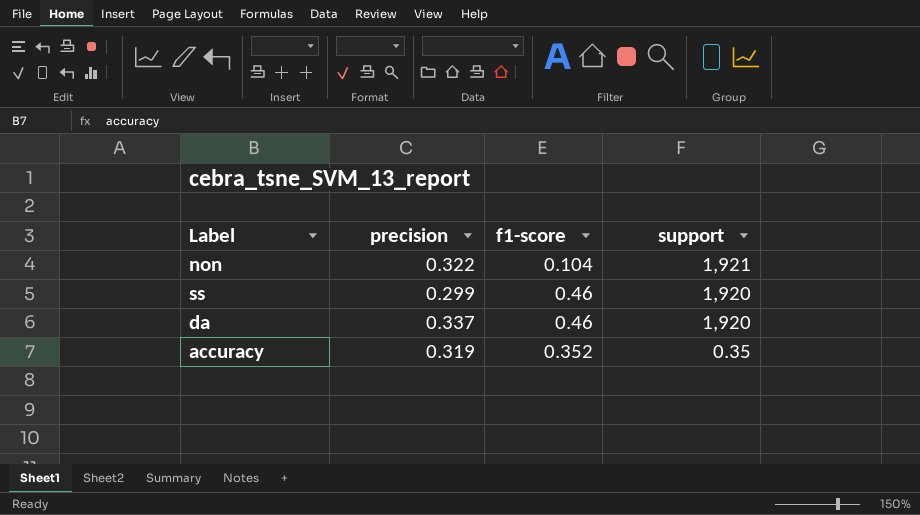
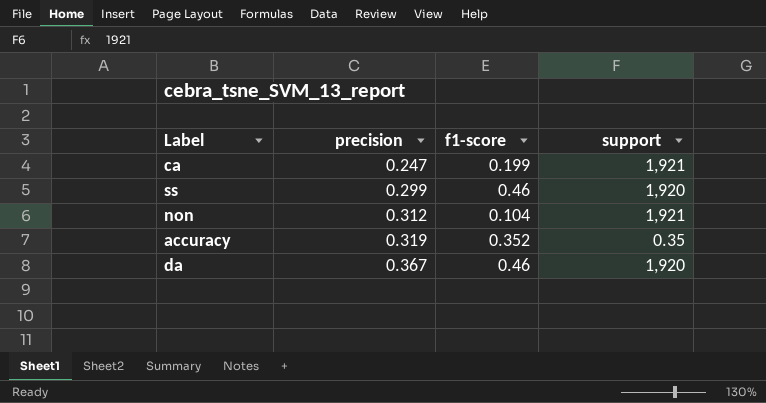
row order: support descending -> precision ascending
row ca: none -> 0.247 | 0.199 | 1,921
non | precision: 0.322 -> 0.312
da | precision: 0.337 -> 0.367

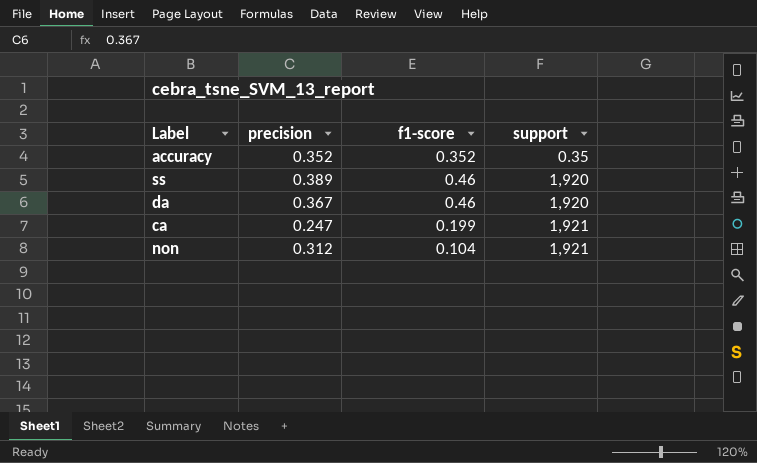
row order: precision ascending -> support ascending
accuracy | precision: 0.319 -> 0.352
ss | precision: 0.299 -> 0.389

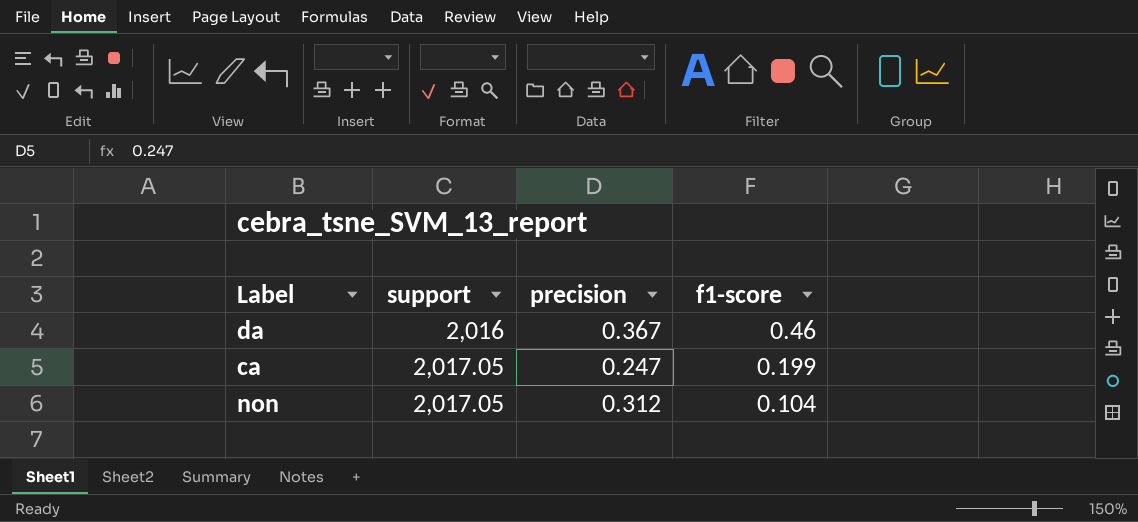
column support | position: 4 -> 2
row accuracy: 0.352 | 0.352 | 0.35 -> none
row ss: 0.389 | 0.46 | 1,920 -> none
da | support: 1,920 -> 2,016
ca | support: 1,921 -> 2,017.05
non | support: 1,921 -> 2,017.05

